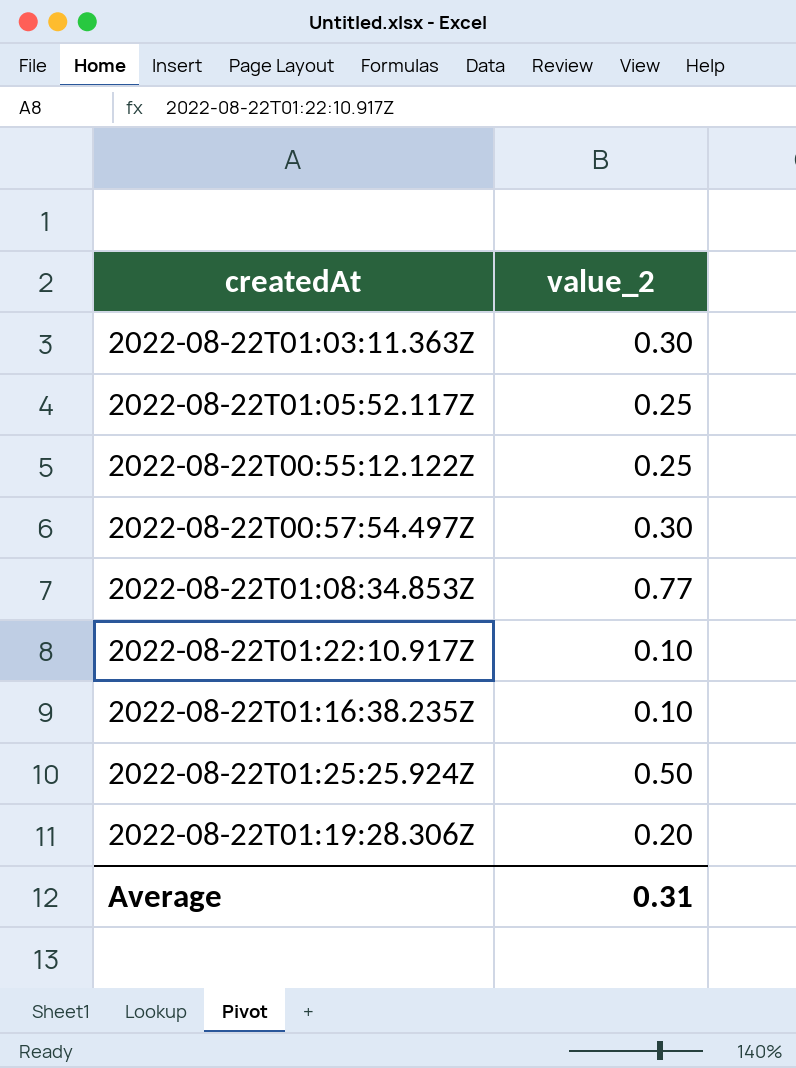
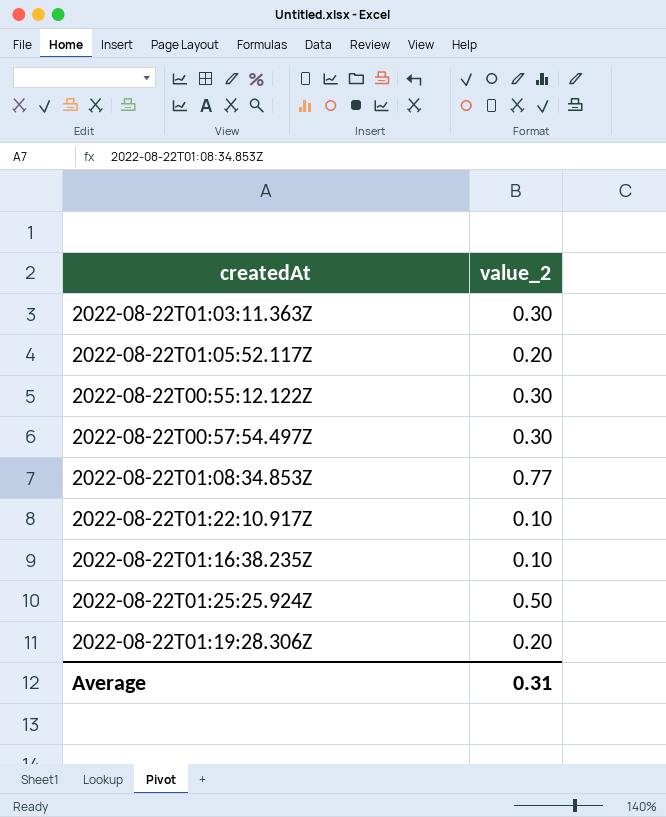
2022-08-22T01:05:52.117Z | value_2: 0.25 -> 0.20
2022-08-22T00:55:12.122Z | value_2: 0.25 -> 0.30

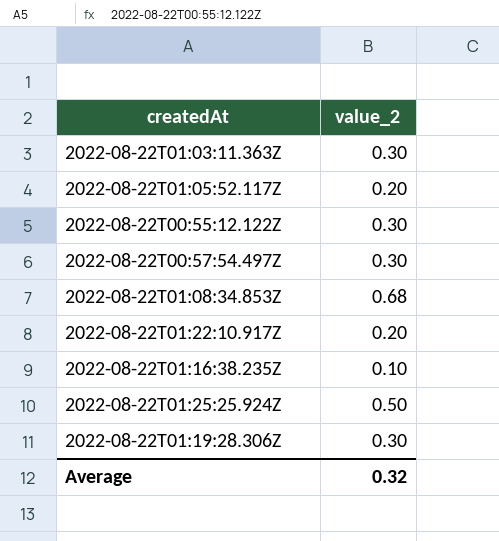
2022-08-22T01:08:34.853Z | value_2: 0.77 -> 0.68
2022-08-22T01:22:10.917Z | value_2: 0.10 -> 0.20
2022-08-22T01:19:28.306Z | value_2: 0.20 -> 0.30
Average | value_2: 0.31 -> 0.32

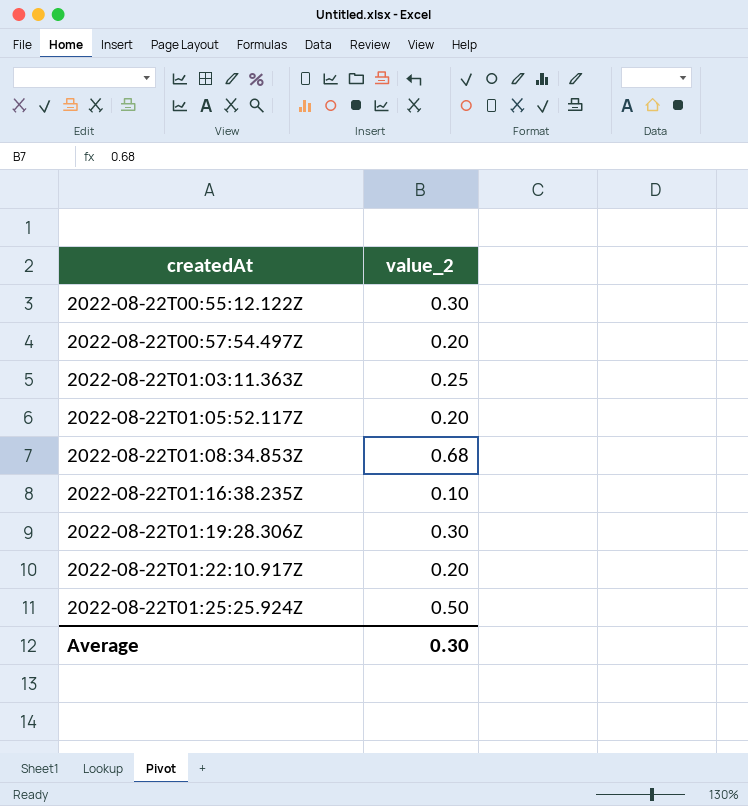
row order: none -> createdAt ascending
2022-08-22T00:57:54.497Z | value_2: 0.30 -> 0.20
2022-08-22T01:03:11.363Z | value_2: 0.30 -> 0.25
Average | value_2: 0.32 -> 0.30

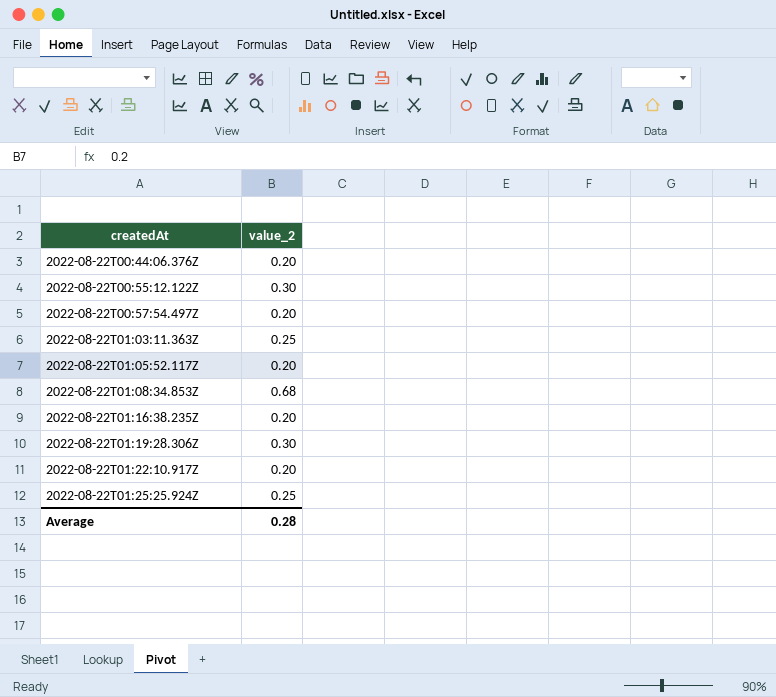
row 2022-08-22T00:44:06.376Z: none -> 0.20
2022-08-22T01:16:38.235Z | value_2: 0.10 -> 0.20
2022-08-22T01:25:25.924Z | value_2: 0.50 -> 0.25
Average | value_2: 0.30 -> 0.28

